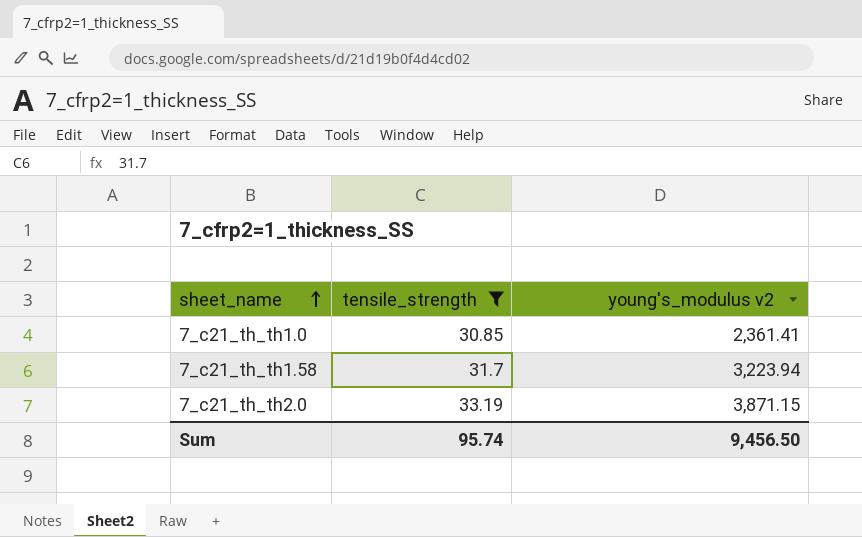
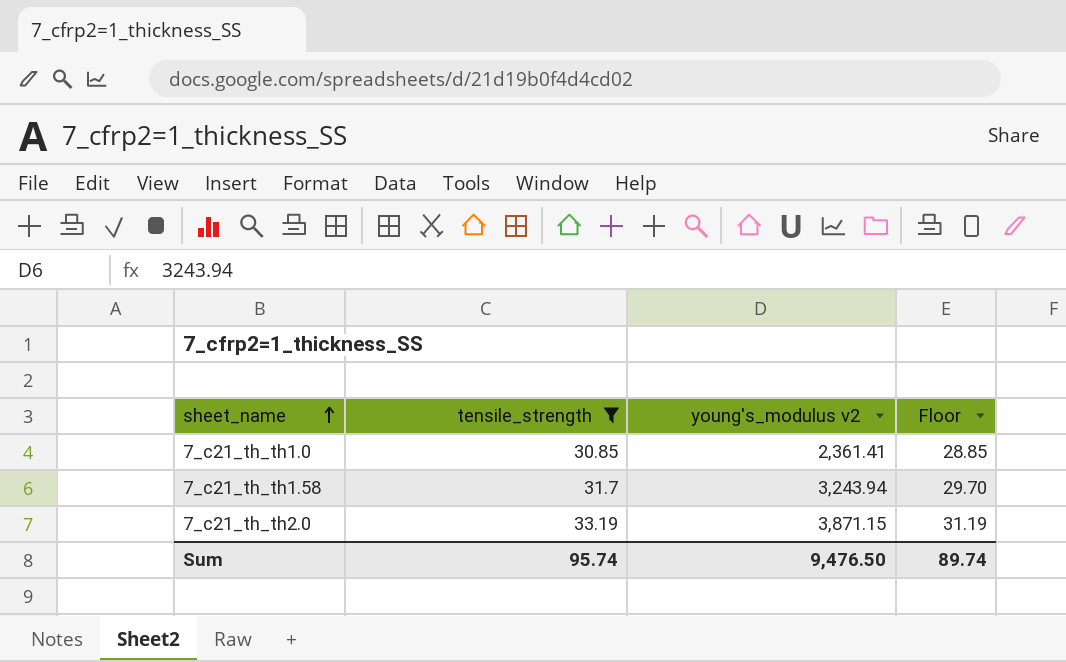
column Floor | formula: none -> [tensile_strength] - 2
7_c21_th_th1.58 | young's_modulus v2: 3,223.94 -> 3,243.94
Sum | young's_modulus v2: 9,456.50 -> 9,476.50

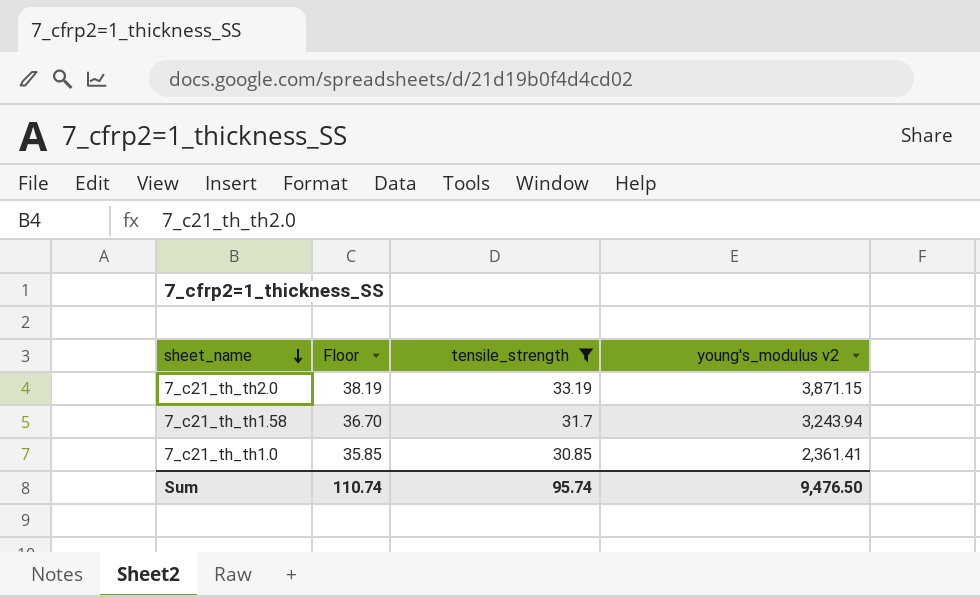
row order: sheet_name ascending -> sheet_name descending
column Floor | formula: [tensile_strength] - 2 -> [tensile_strength] + 5
column Floor | position: 4 -> 2
Sum | Floor: 89.74 -> 110.74

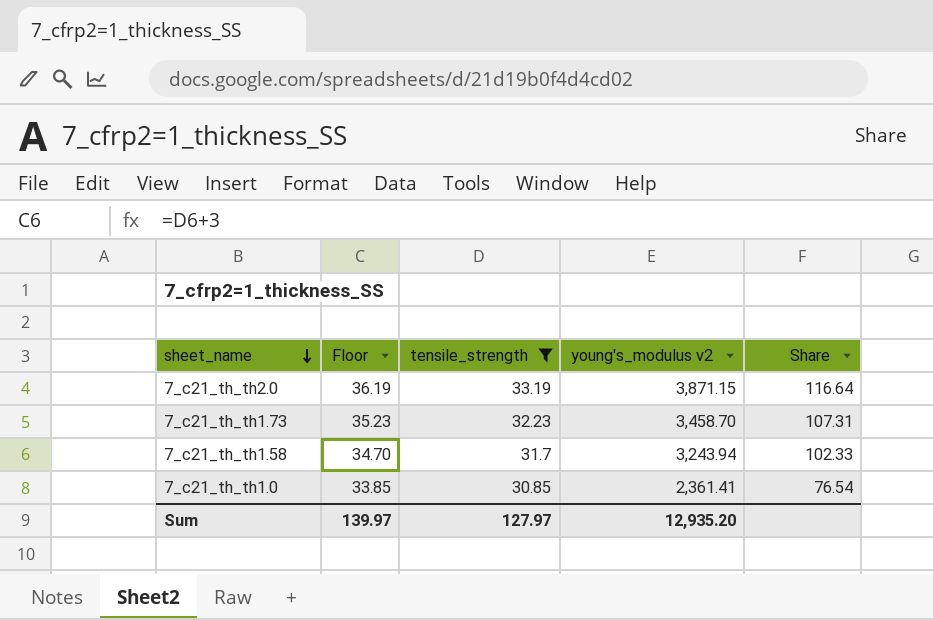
column Floor | formula: [tensile_strength] + 5 -> [tensile_strength] + 3
column Share | formula: none -> [young's_modulus v2] / [tensile_strength]
row 7_c21_th_th1.73: none -> 35.23 | 32.23 | 3,458.70 | 107.31
Sum | Floor: 110.74 -> 139.97
Sum | tensile_strength: 95.74 -> 127.97
Sum | young's_modulus v2: 9,476.50 -> 12,935.20

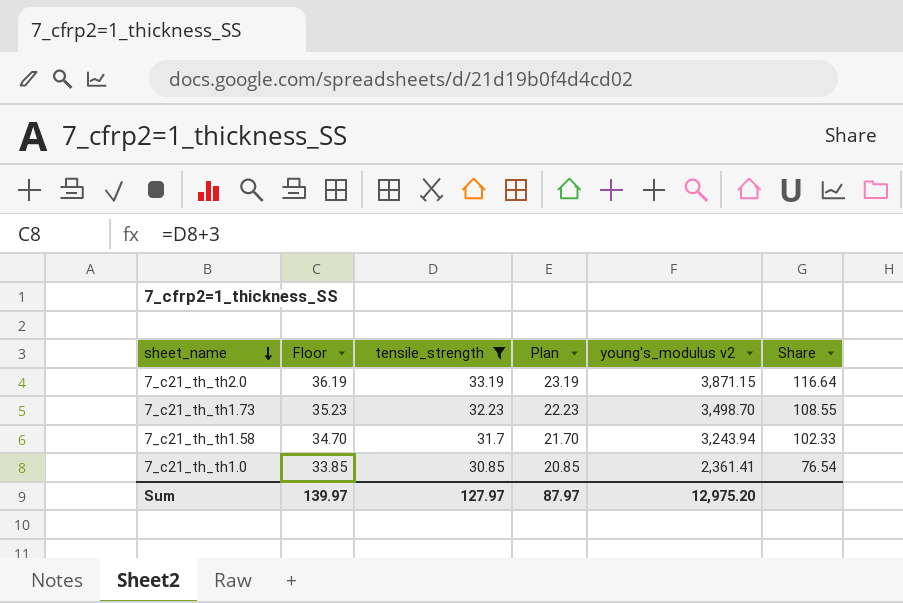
column Plan | formula: none -> [tensile_strength] - 10
7_c21_th_th1.73 | young's_modulus v2: 3,458.70 -> 3,498.70
7_c21_th_th1.73 | Share: 107.31 -> 108.55
Sum | young's_modulus v2: 12,935.20 -> 12,975.20

